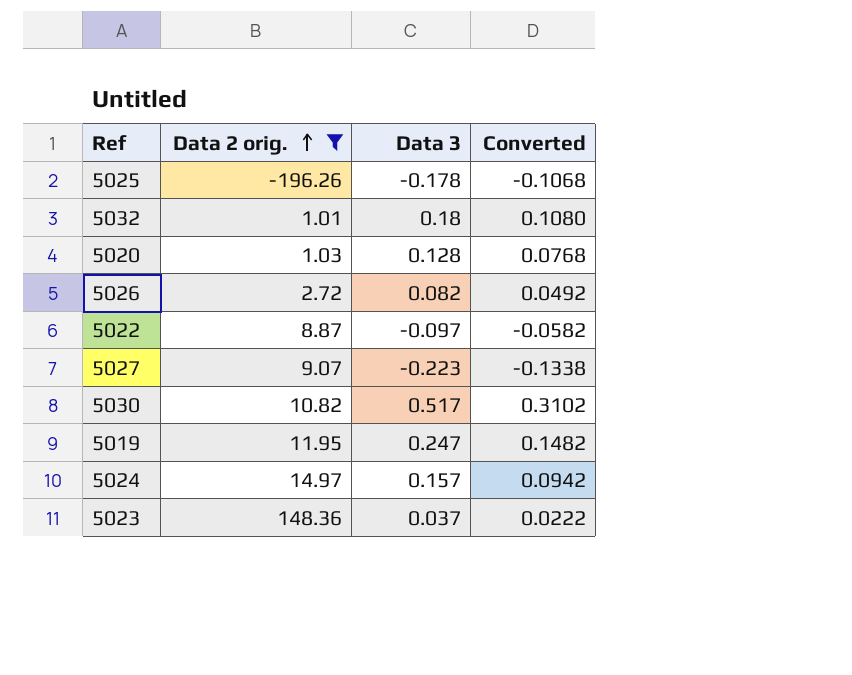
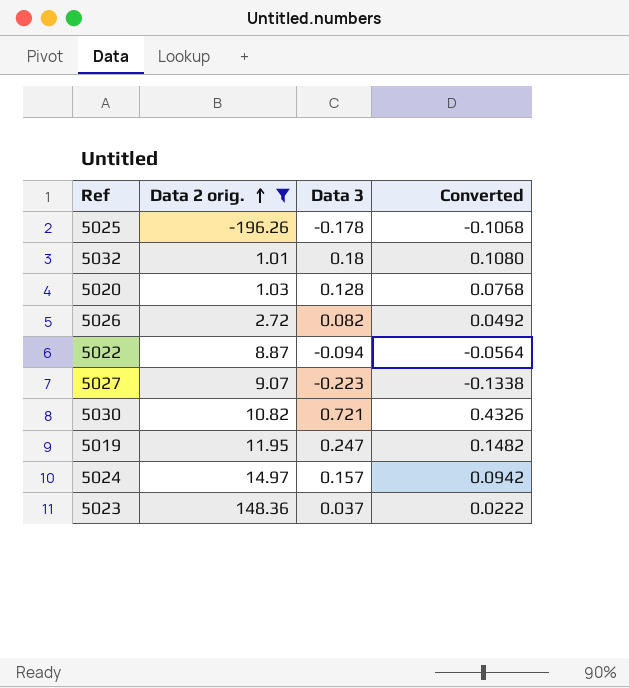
5022 | Data 3: -0.097 -> -0.094
5022 | Converted: -0.0582 -> -0.0564
5030 | Data 3: 0.517 -> 0.721
5030 | Converted: 0.3102 -> 0.4326

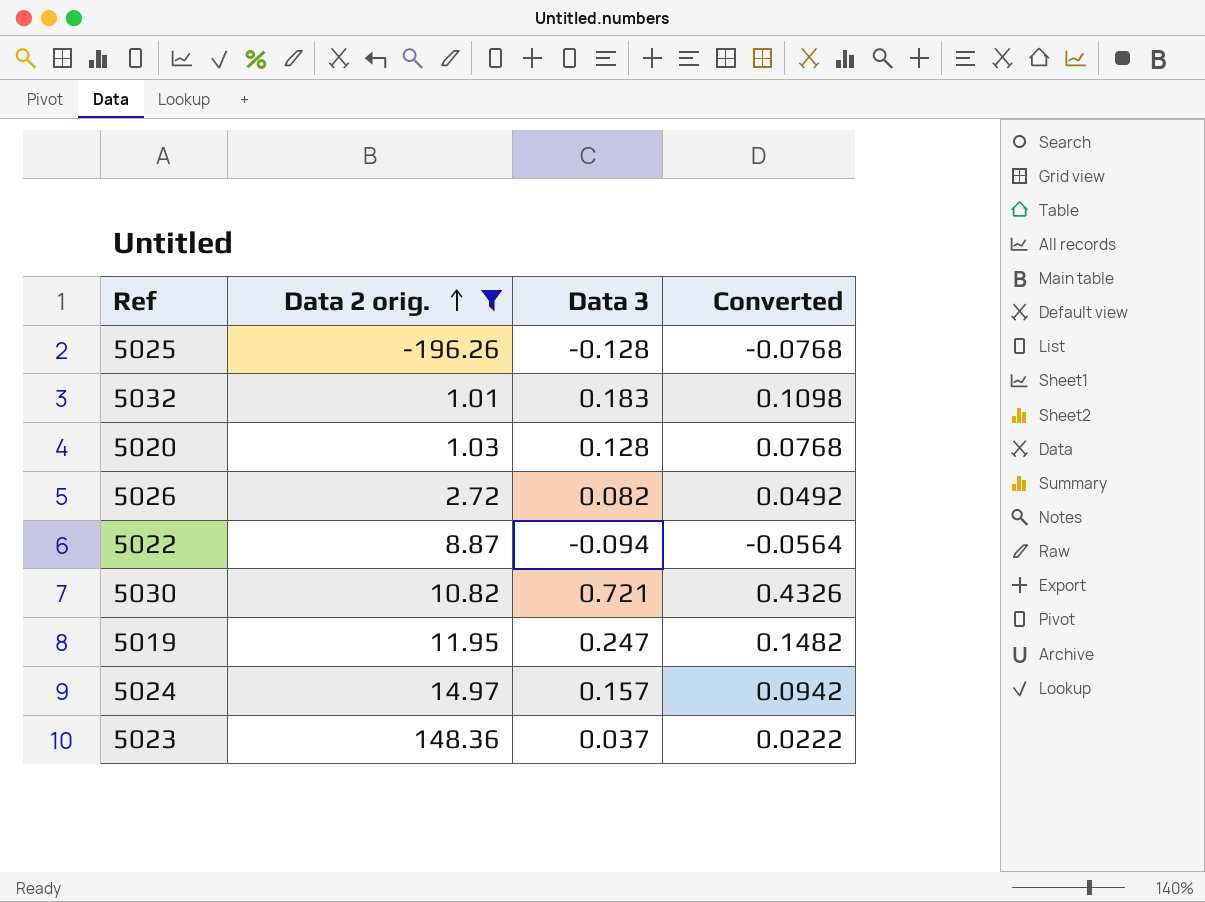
row 5027: 9.07 | -0.223 | -0.1338 -> none
5025 | Data 3: -0.178 -> -0.128
5025 | Converted: -0.1068 -> -0.0768
5032 | Data 3: 0.18 -> 0.183
5032 | Converted: 0.1080 -> 0.1098

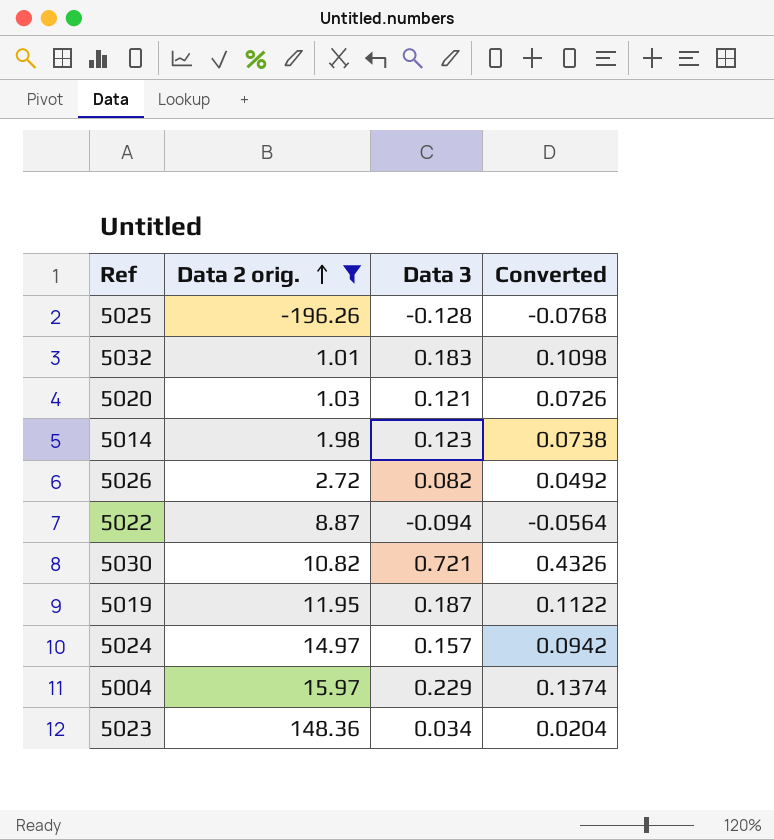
5020 | Data 3: 0.128 -> 0.121
5020 | Converted: 0.0768 -> 0.0726
row 5014: none -> 1.98 | 0.123 | 0.0738
5019 | Data 3: 0.247 -> 0.187
5019 | Converted: 0.1482 -> 0.1122
row 5004: none -> 15.97 | 0.229 | 0.1374
5023 | Data 3: 0.037 -> 0.034
5023 | Converted: 0.0222 -> 0.0204

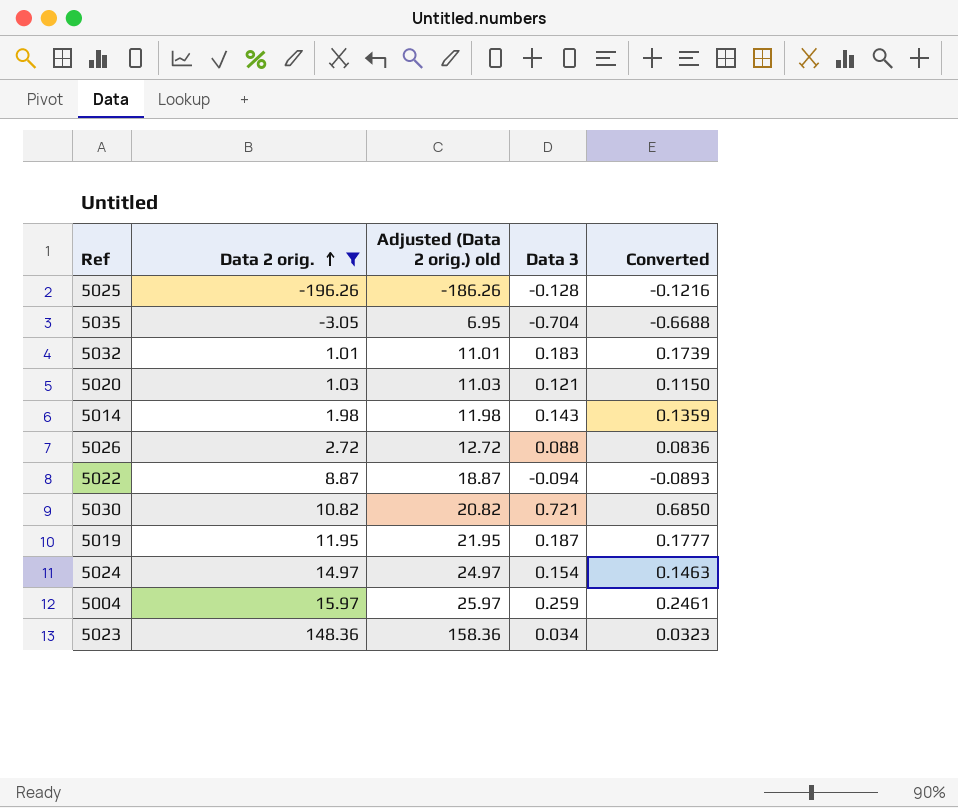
column Adjusted (Data 2 orig.) old | formula: none -> [Data 2 orig.] + 10
column Converted | formula: [Data 3] * 0.6 -> [Data 3] * 0.95
row 5035: none -> -3.05 | 6.95 | -0.704 | -0.6688
5014 | Data 3: 0.123 -> 0.143
5026 | Data 3: 0.082 -> 0.088
5024 | Data 3: 0.157 -> 0.154
5004 | Data 3: 0.229 -> 0.259

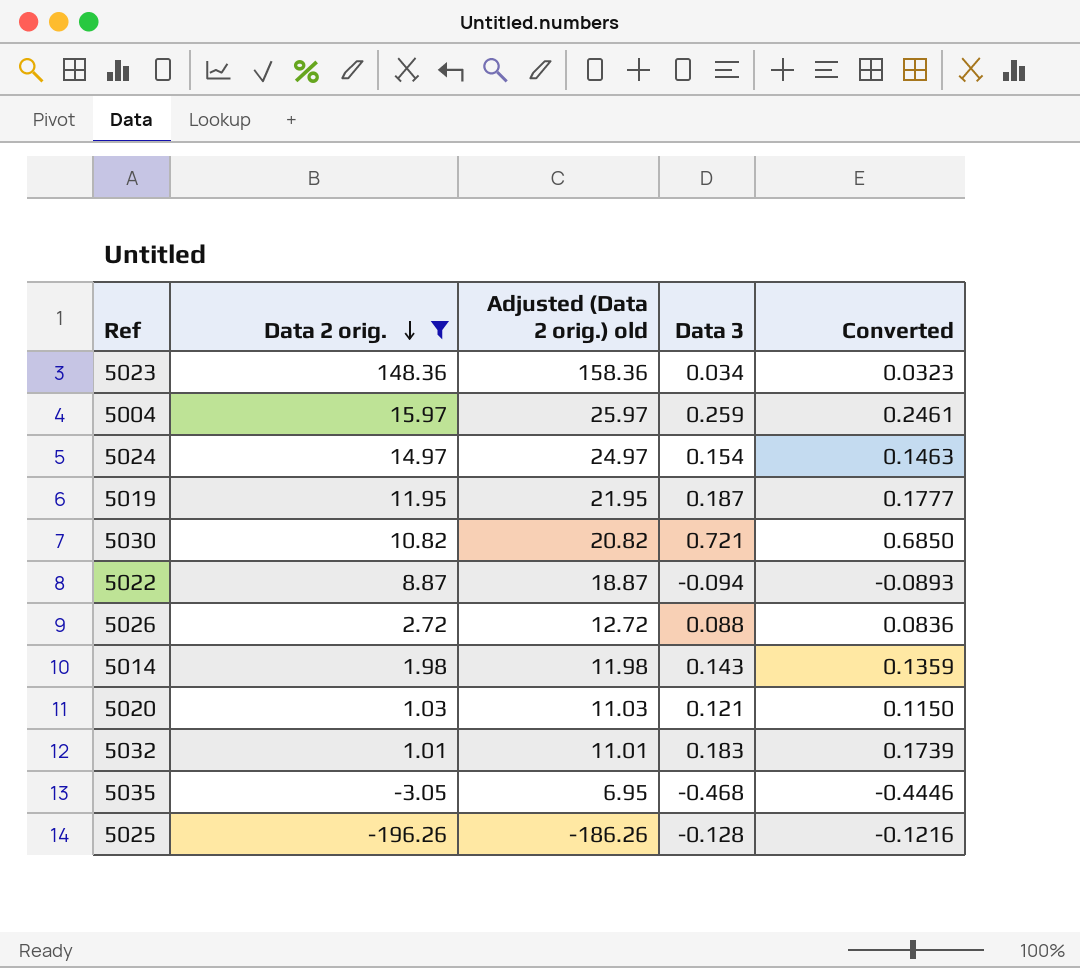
row order: Data 2 orig. ascending -> Data 2 orig. descending
5035 | Data 3: -0.704 -> -0.468
5035 | Converted: -0.6688 -> -0.4446

